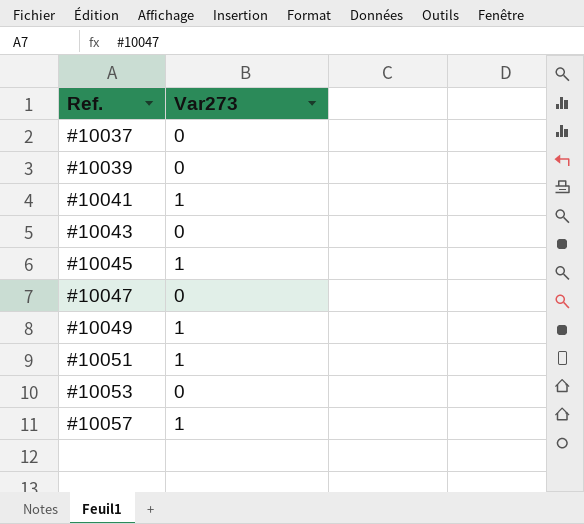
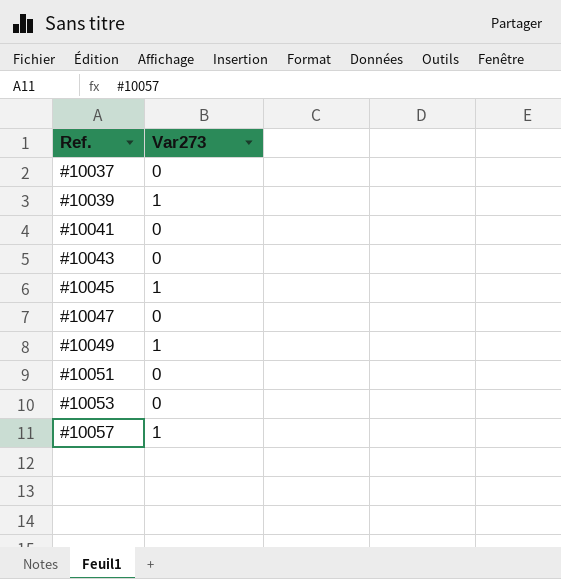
#10039 | Var273: 0 -> 1
#10041 | Var273: 1 -> 0
#10051 | Var273: 1 -> 0

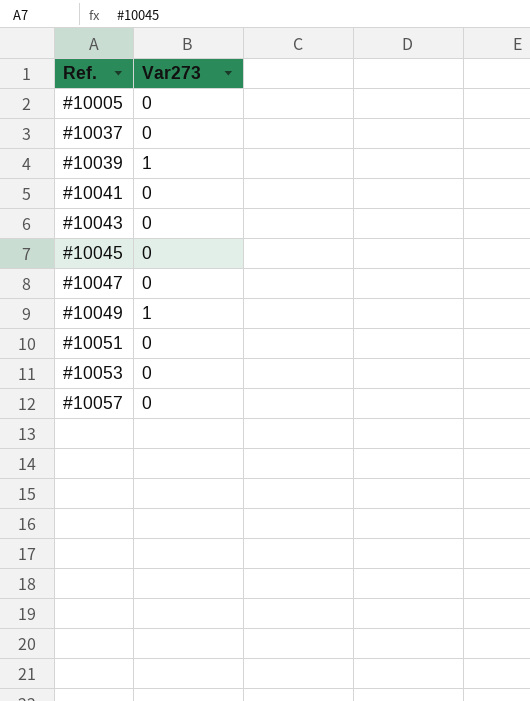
row #10005: none -> 0
#10045 | Var273: 1 -> 0
#10057 | Var273: 1 -> 0

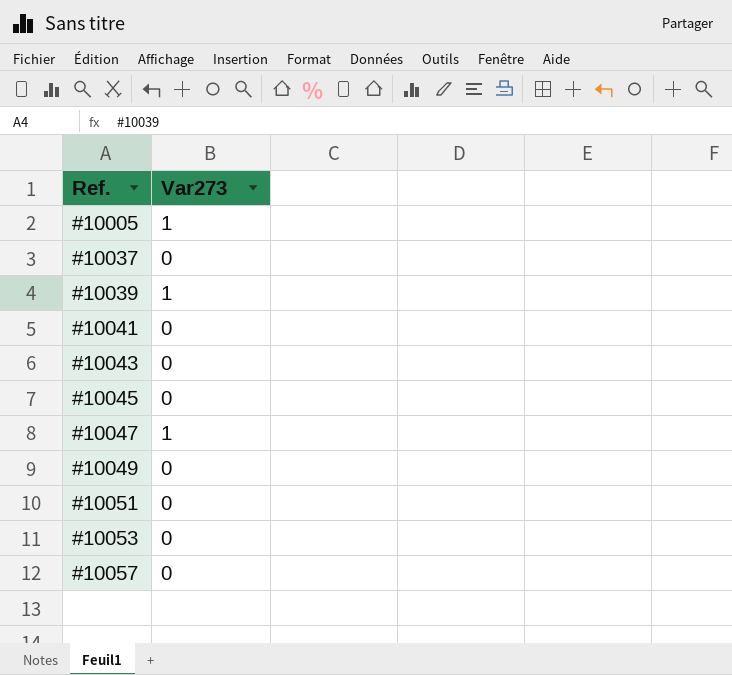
#10005 | Var273: 0 -> 1
#10047 | Var273: 0 -> 1
#10049 | Var273: 1 -> 0

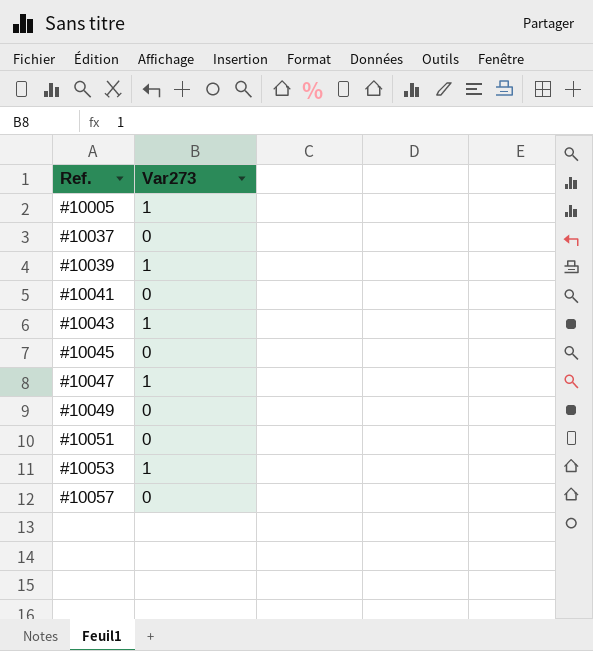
#10043 | Var273: 0 -> 1
#10053 | Var273: 0 -> 1

